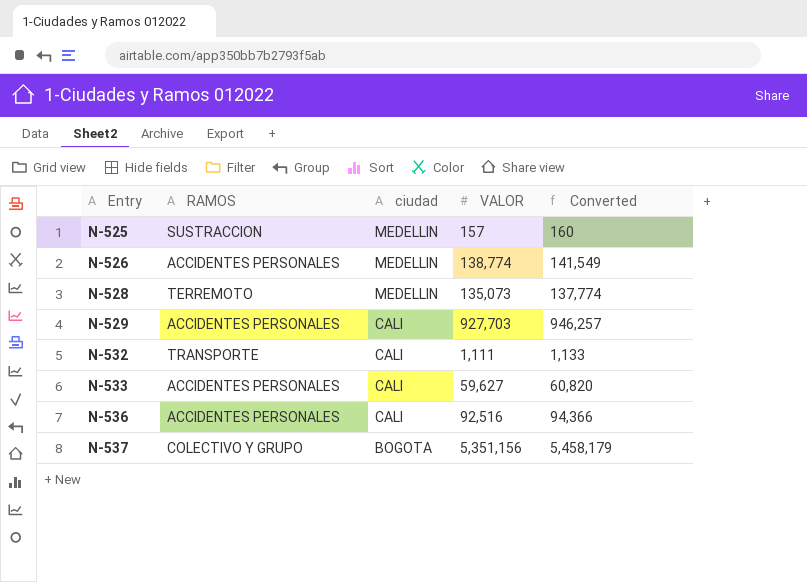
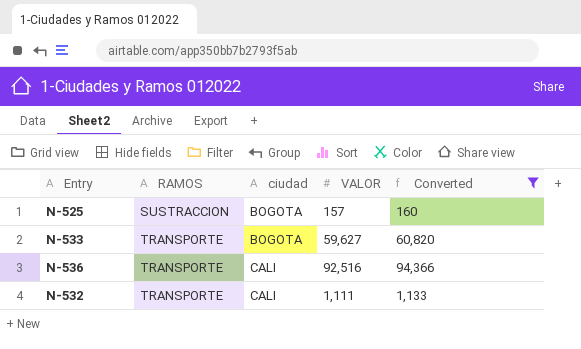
filter: none -> Converted <= 94,366
row order: Entry ascending -> RAMOS ascending
N-525 | ciudad: MEDELLIN -> BOGOTA
N-533 | RAMOS: ACCIDENTES PERSONALES -> TRANSPORTE
N-533 | ciudad: CALI -> BOGOTA
N-536 | RAMOS: ACCIDENTES PERSONALES -> TRANSPORTE

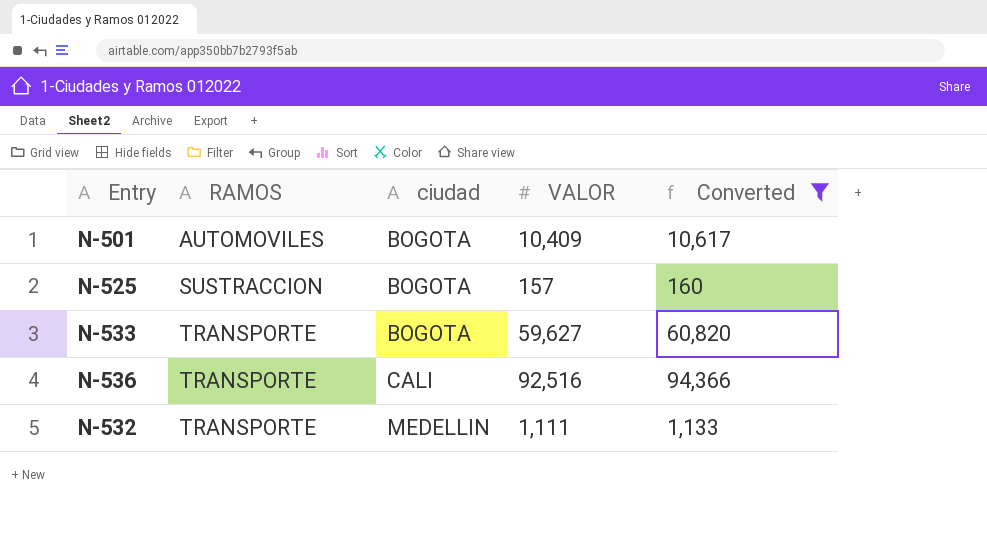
row N-501: none -> AUTOMOVILES | BOGOTA | 10,409 | 10,617
N-532 | ciudad: CALI -> MEDELLIN

